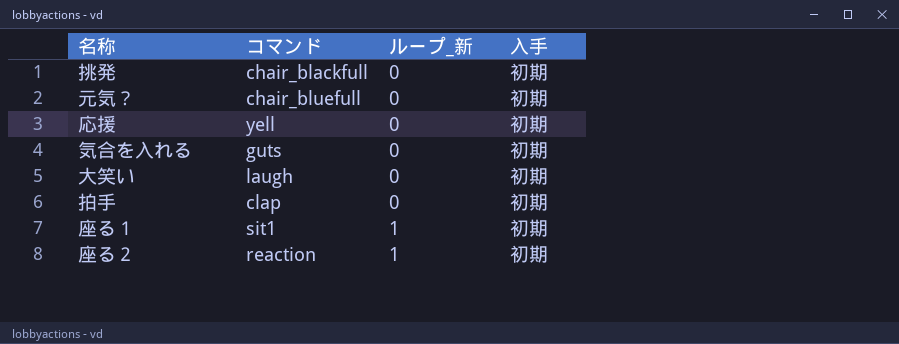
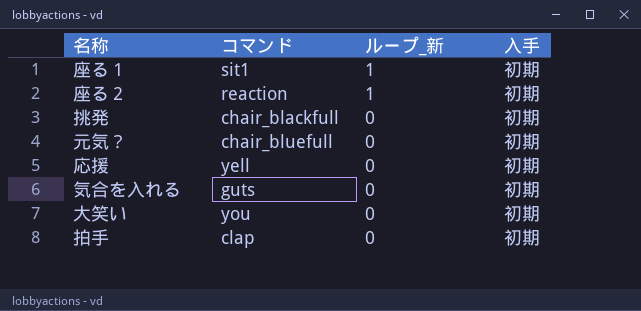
row order: ループ_新 ascending -> ループ_新 descending
大笑い | コマンド: laugh -> you

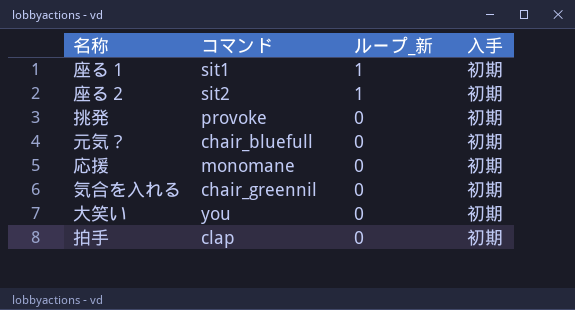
座る２ | コマンド: reaction -> sit2
挑発 | コマンド: chair_blackfull -> provoke
応援 | コマンド: yell -> monomane
気合を入れる | コマンド: guts -> chair_greennil

